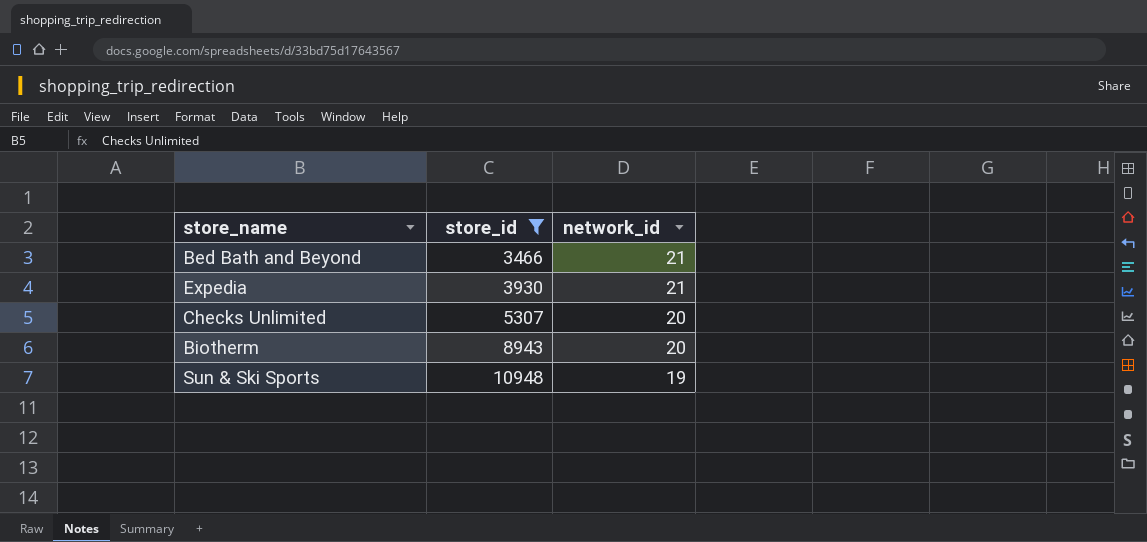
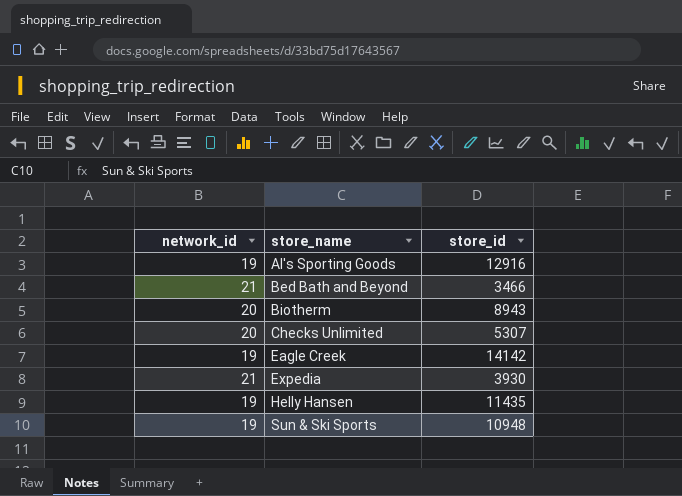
filter: store_id <= 10948 -> none
row order: store_id ascending -> store_name ascending
column network_id | position: 3 -> 1

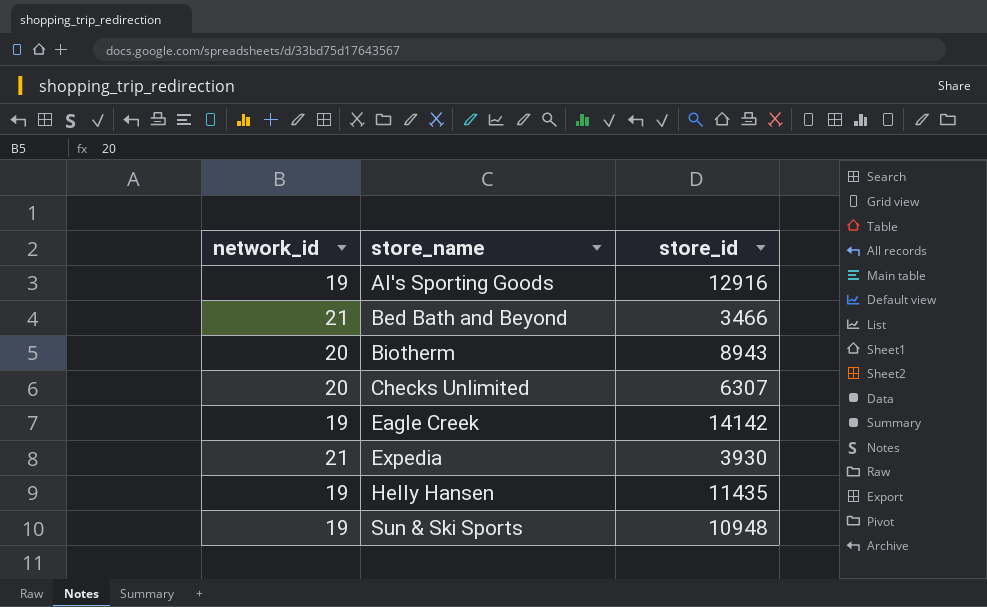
Checks Unlimited | store_id: 5307 -> 6307

